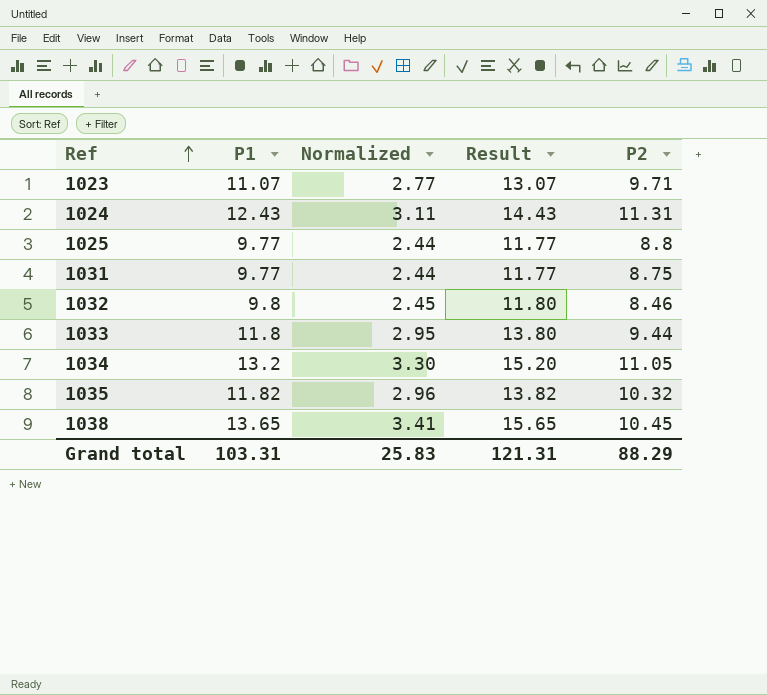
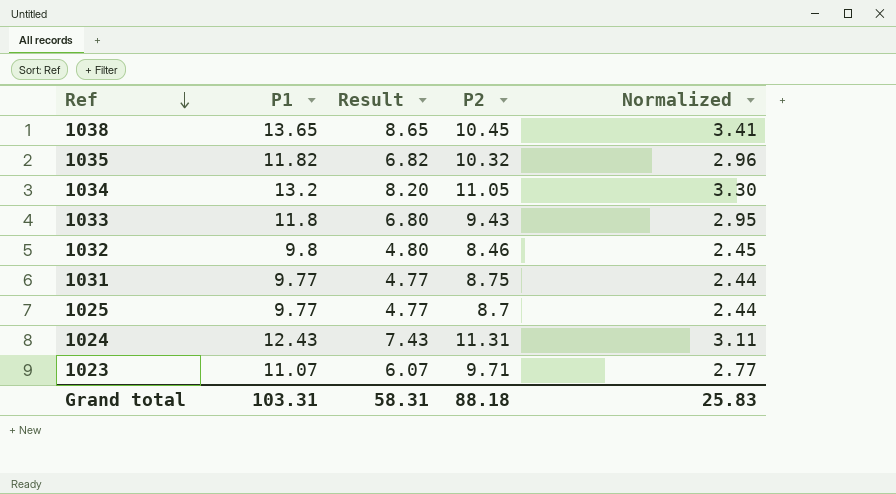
row order: Ref ascending -> Ref descending
column Result | formula: [P1] + 2 -> [P1] - 5
column Normalized | position: 3 -> 5
1033 | P2: 9.44 -> 9.43
1025 | P2: 8.8 -> 8.7
Grand total | Result: 121.31 -> 58.31
Grand total | P2: 88.29 -> 88.18

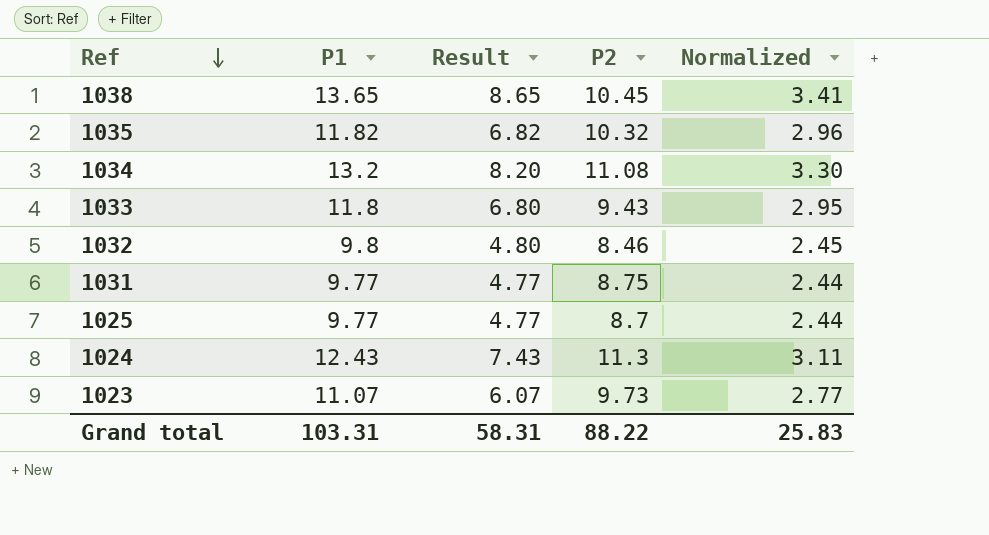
1034 | P2: 11.05 -> 11.08
1024 | P2: 11.31 -> 11.3
1023 | P2: 9.71 -> 9.73
Grand total | P2: 88.18 -> 88.22

